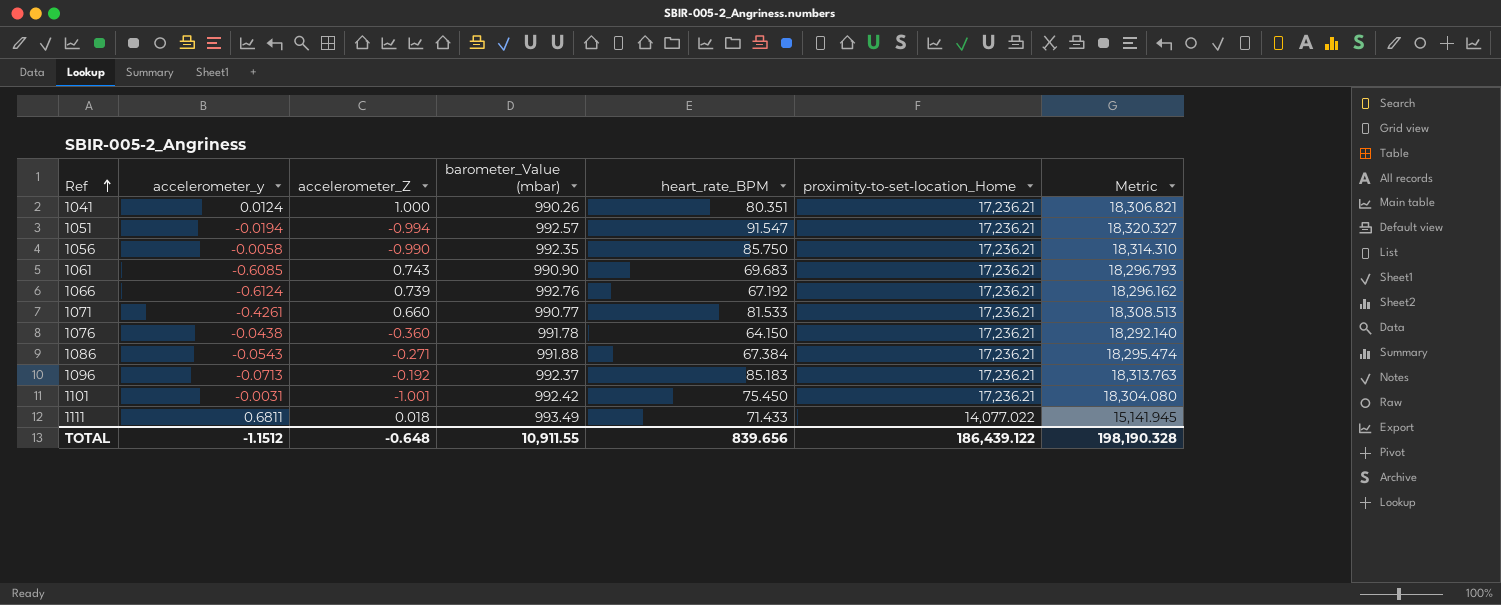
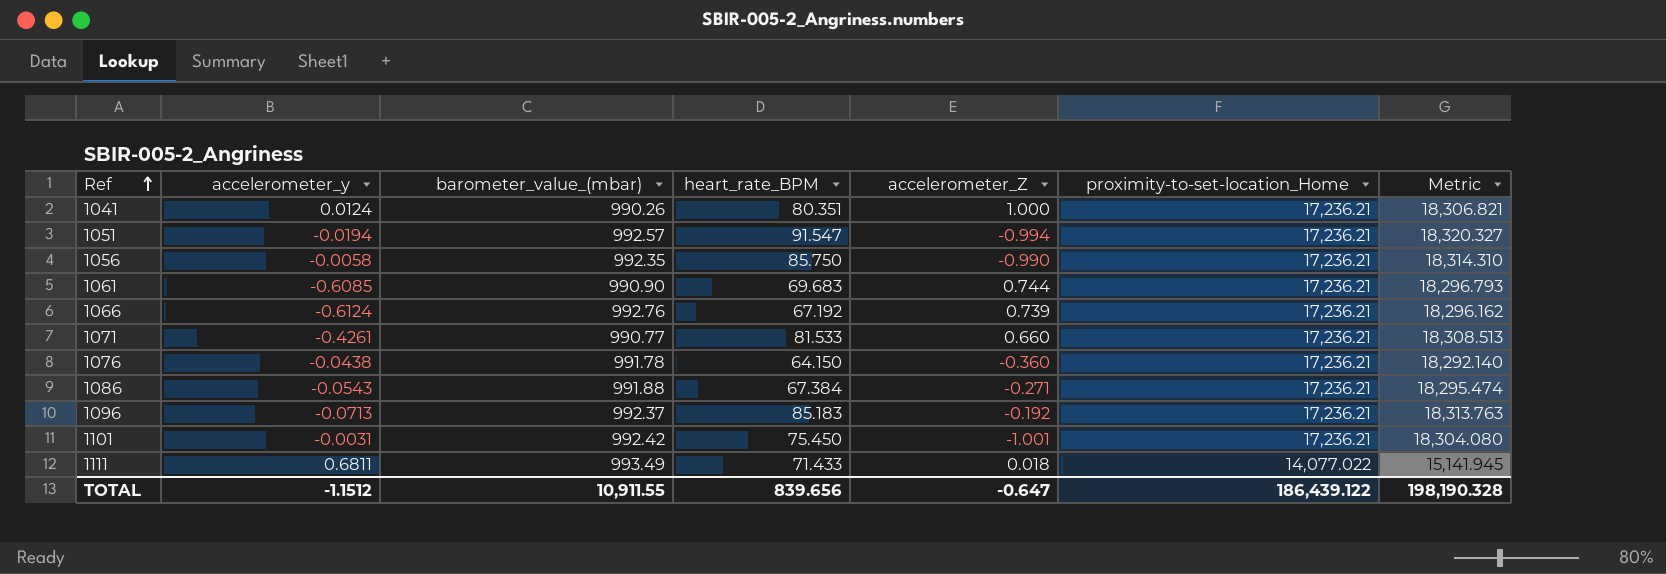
column name: barometer_Value (mbar) -> barometer_value_(mbar)
column accelerometer_Z | position: 3 -> 5
1061 | accelerometer_Z: 0.743 -> 0.744
TOTAL | accelerometer_Z: -0.648 -> -0.647

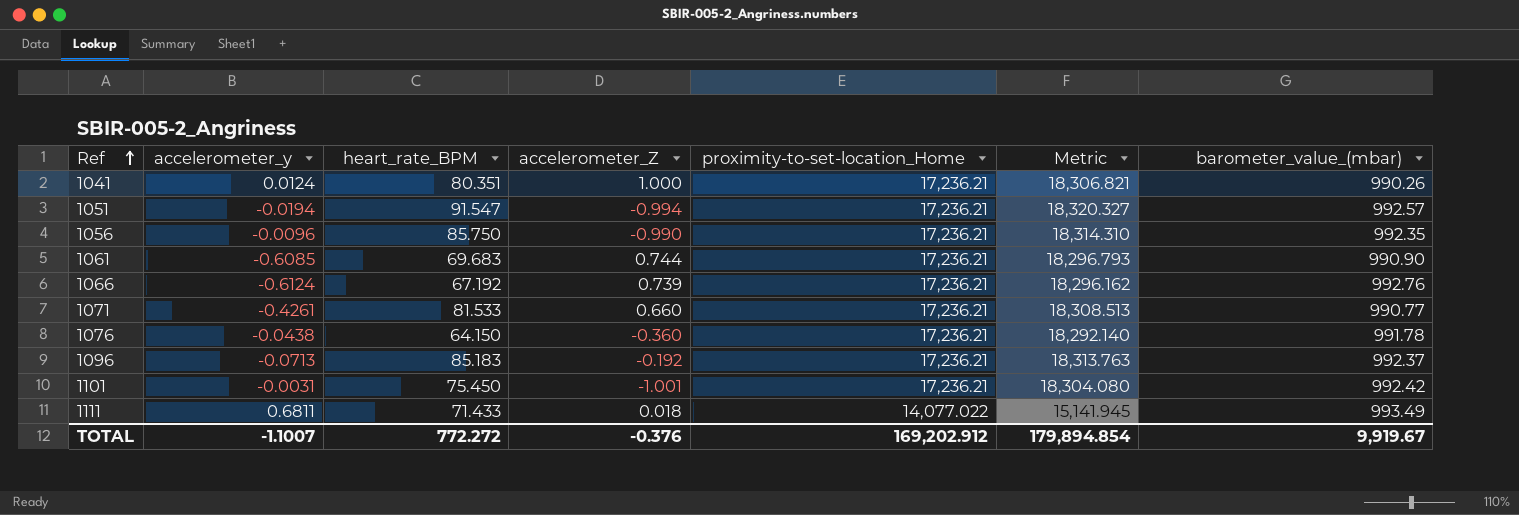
column barometer_value_(mbar) | position: 3 -> 7
row 1086: -0.0543 | 991.88 | 67.384 | -0.271 | 17,236.21 | 18,295.474 -> none
1056 | accelerometer_y: -0.0058 -> -0.0096
TOTAL | accelerometer_y: -1.1512 -> -1.1007
TOTAL | heart_rate_BPM: 839.656 -> 772.272
TOTAL | accelerometer_Z: -0.647 -> -0.376
TOTAL | proximity-to-set-location_Home: 186,439.122 -> 169,202.912
TOTAL | Metric: 198,190.328 -> 179,894.854
TOTAL | barometer_value_(mbar): 10,911.55 -> 9,919.67

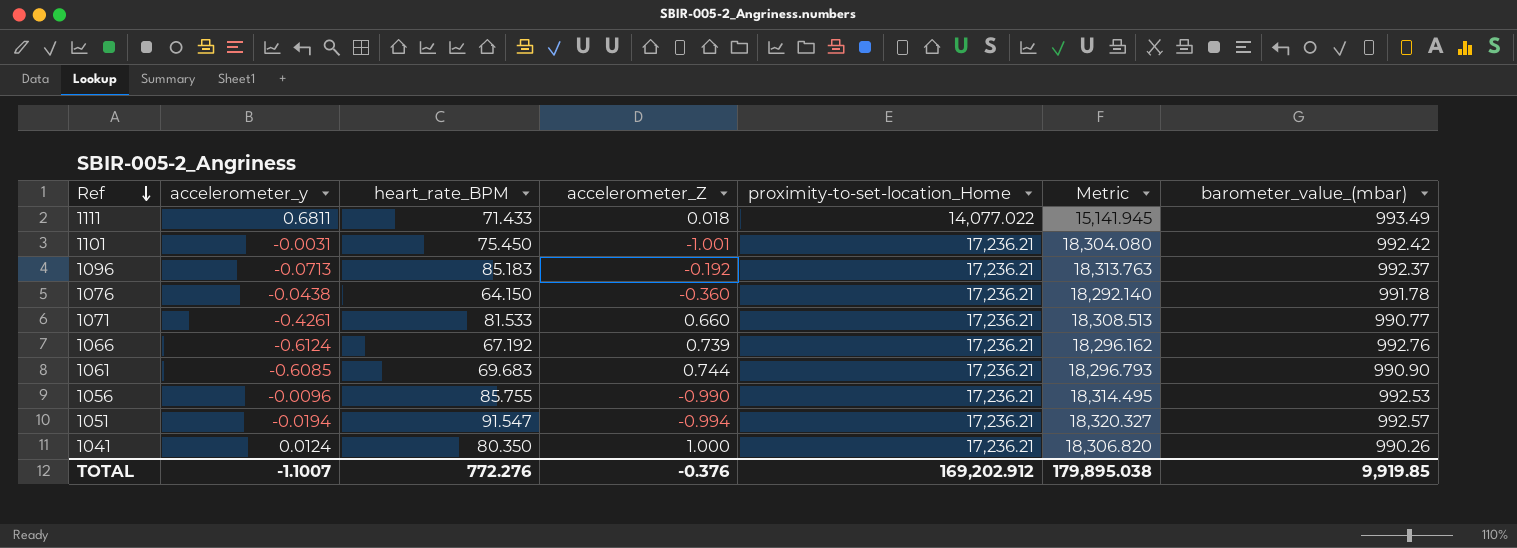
row order: Ref ascending -> Ref descending
1056 | heart_rate_BPM: 85.750 -> 85.755
1056 | Metric: 18,314.310 -> 18,314.495
1056 | barometer_value_(mbar): 992.35 -> 992.53
1041 | heart_rate_BPM: 80.351 -> 80.350
1041 | Metric: 18,306.821 -> 18,306.820
TOTAL | heart_rate_BPM: 772.272 -> 772.276
TOTAL | Metric: 179,894.854 -> 179,895.038
TOTAL | barometer_value_(mbar): 9,919.67 -> 9,919.85

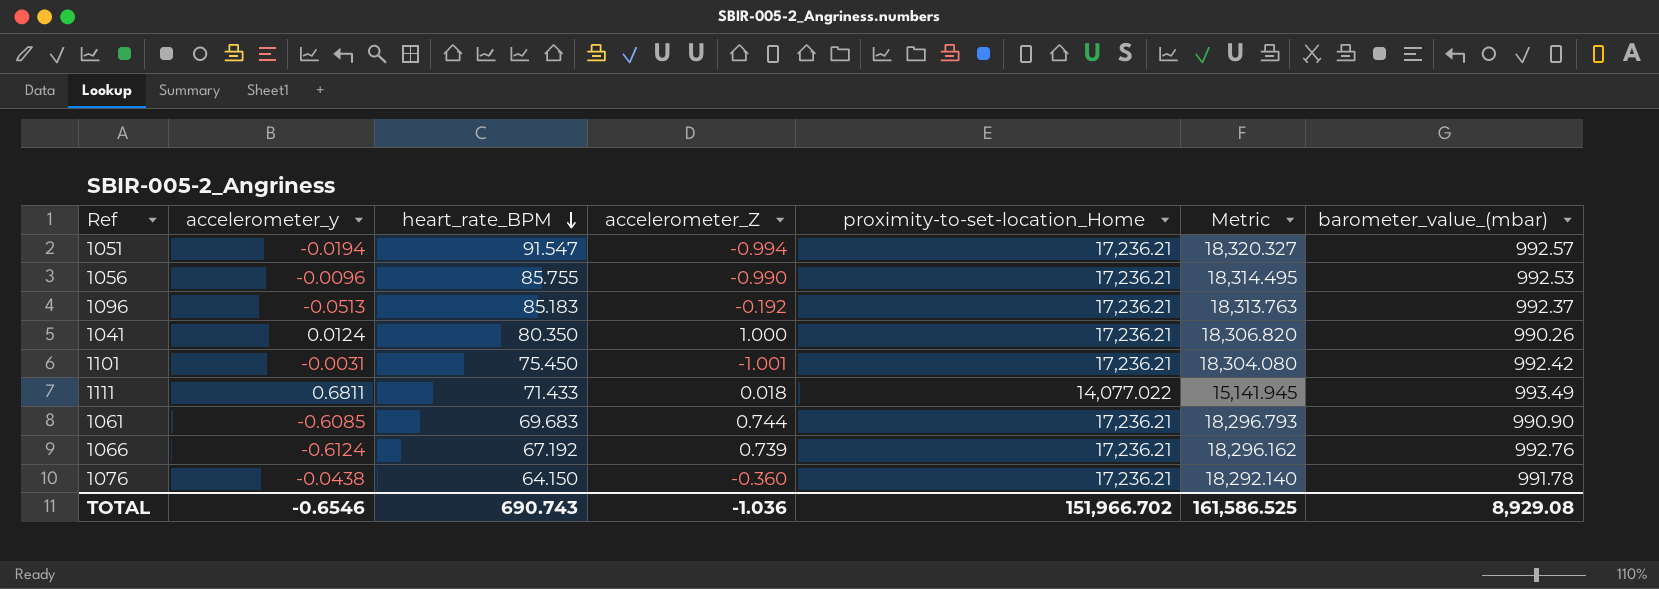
row order: Ref descending -> heart_rate_BPM descending
row 1071: -0.4261 | 81.533 | 0.660 | 17,236.21 | 18,308.513 | 990.77 -> none
1096 | accelerometer_y: -0.0713 -> -0.0513
TOTAL | accelerometer_y: -1.1007 -> -0.6546
TOTAL | heart_rate_BPM: 772.276 -> 690.743
TOTAL | accelerometer_Z: -0.376 -> -1.036
TOTAL | proximity-to-set-location_Home: 169,202.912 -> 151,966.702
TOTAL | Metric: 179,895.038 -> 161,586.525
TOTAL | barometer_value_(mbar): 9,919.85 -> 8,929.08

